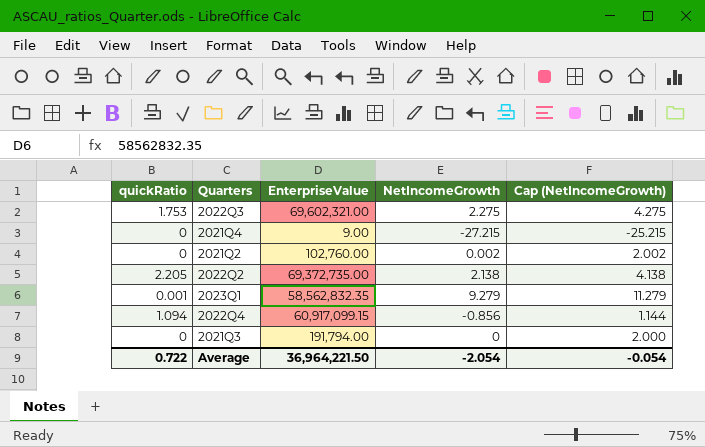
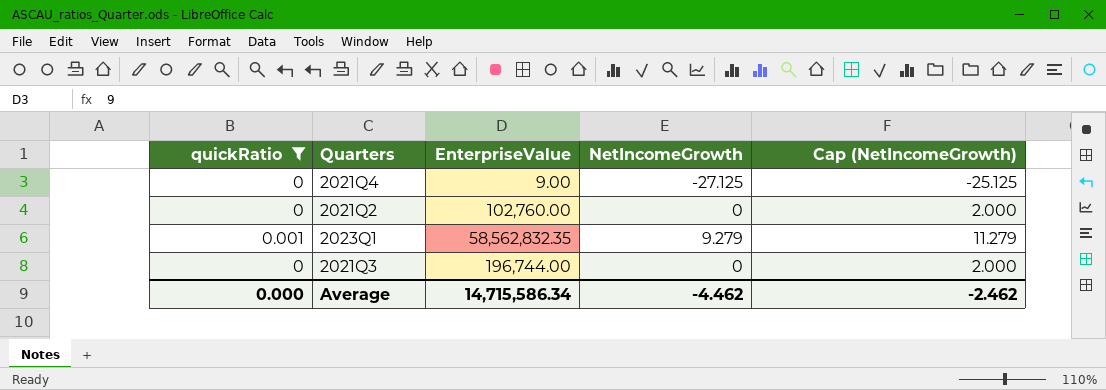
filter: none -> quickRatio <= 0.001
2021Q4 | NetIncomeGrowth: -27.215 -> -27.125
2021Q4 | Cap (NetIncomeGrowth): -25.215 -> -25.125
2021Q2 | NetIncomeGrowth: 0.002 -> 0
2021Q2 | Cap (NetIncomeGrowth): 2.002 -> 2.000
2021Q3 | EnterpriseValue: 191,794.00 -> 196,744.00
Average | quickRatio: 0.722 -> 0.000
Average | EnterpriseValue: 36,964,221.50 -> 14,715,586.34
Average | NetIncomeGrowth: -2.054 -> -4.462
Average | Cap (NetIncomeGrowth): -0.054 -> -2.462

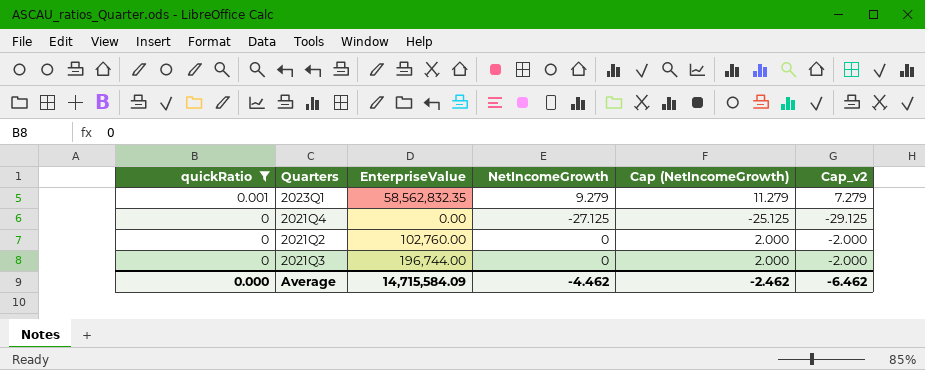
row order: none -> quickRatio descending
column Cap_v2 | formula: none -> [NetIncomeGrowth] - 2
2021Q4 | EnterpriseValue: 9.00 -> 0.00
Average | EnterpriseValue: 14,715,586.34 -> 14,715,584.09

